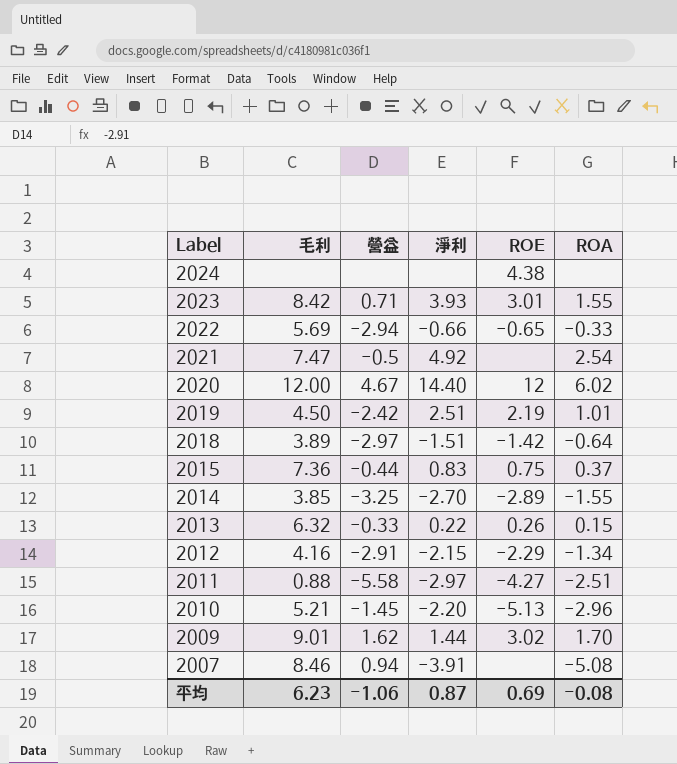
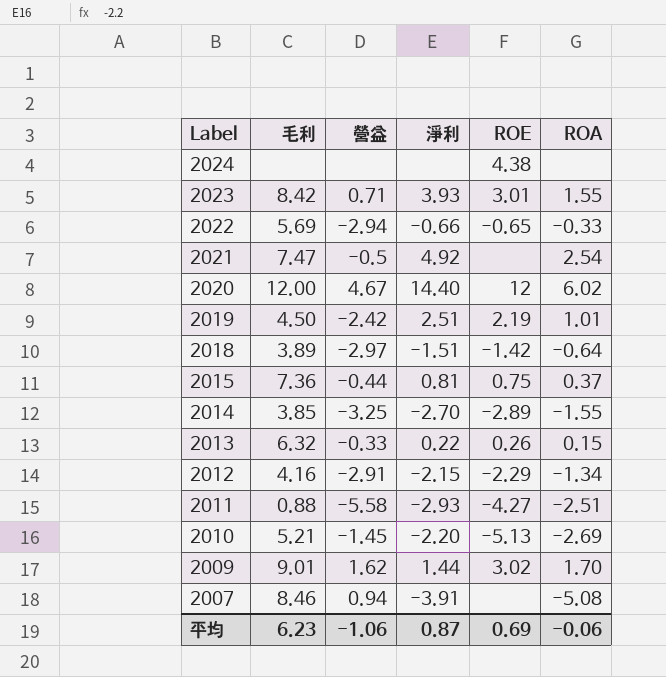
2015 | 淨利: 0.83 -> 0.81
2011 | 淨利: -2.97 -> -2.93
2010 | ROA: -2.96 -> -2.69
平均 | ROA: -0.08 -> -0.06

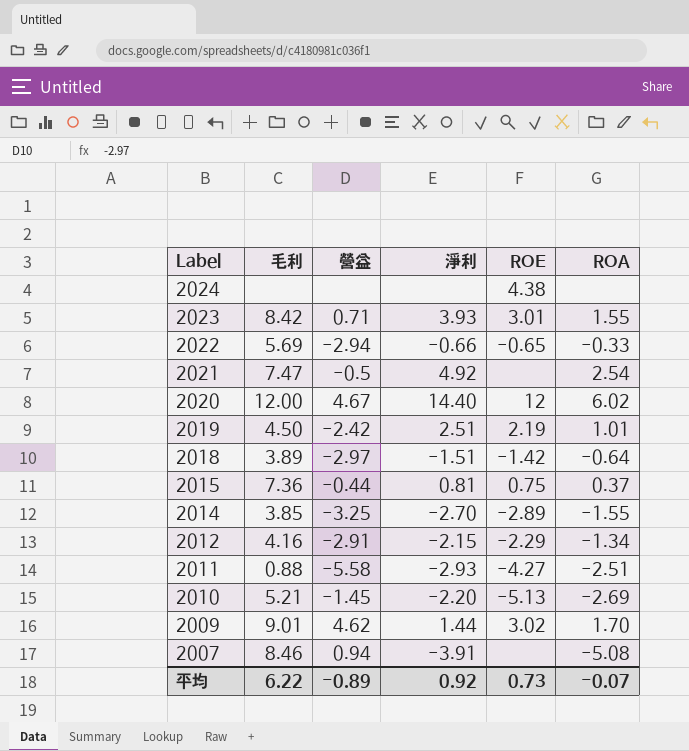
row 2013: 6.32 | -0.33 | 0.22 | 0.26 | 0.15 -> none
2009 | 營益: 1.62 -> 4.62
平均 | 毛利: 6.23 -> 6.22
平均 | 營益: -1.06 -> -0.89
平均 | 淨利: 0.87 -> 0.92
平均 | ROE: 0.69 -> 0.73
平均 | ROA: -0.06 -> -0.07

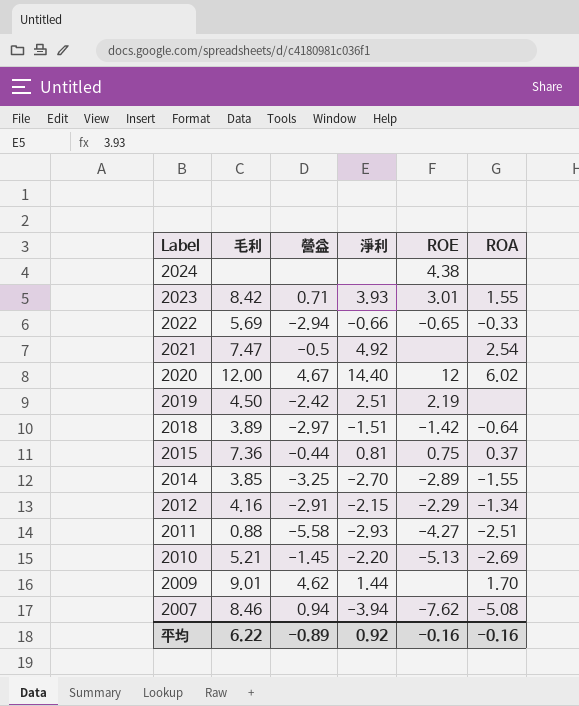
2019 | ROA: 1.01 -> none
2009 | ROE: 3.02 -> none
2007 | 淨利: -3.91 -> -3.94
2007 | ROE: none -> -7.62
平均 | ROE: 0.73 -> -0.16
平均 | ROA: -0.07 -> -0.16

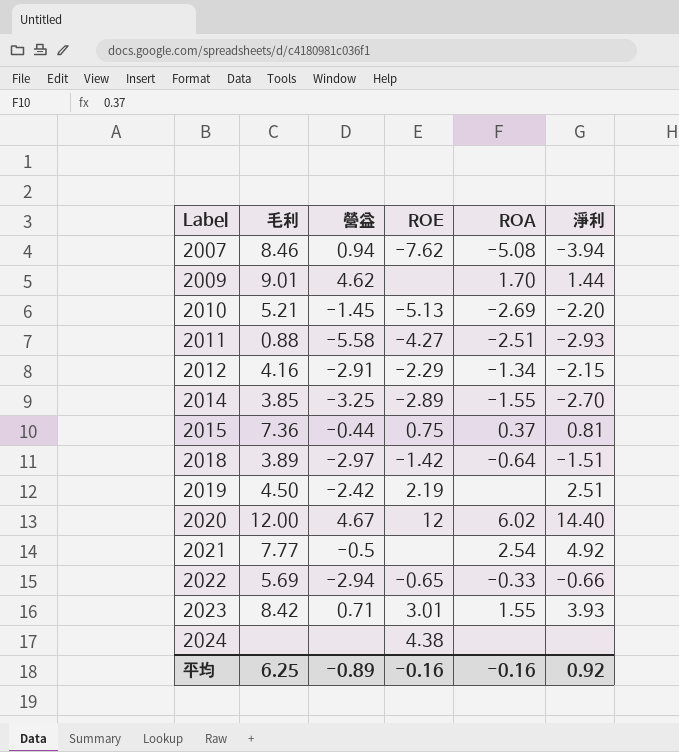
row order: Label descending -> Label ascending
column 淨利 | position: 4 -> 6
2021 | 毛利: 7.47 -> 7.77
平均 | 毛利: 6.22 -> 6.25

